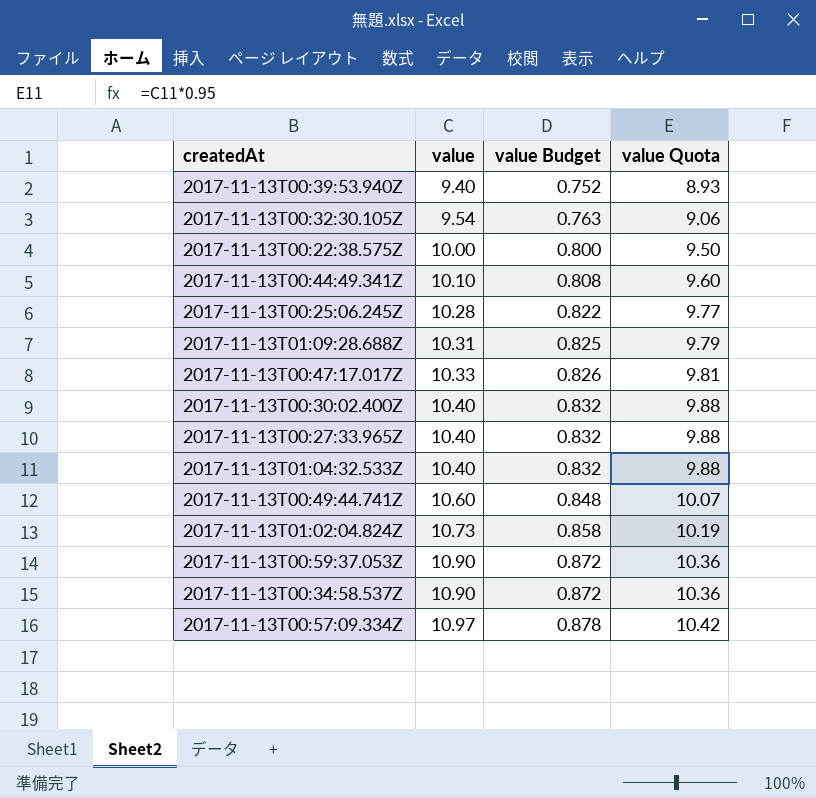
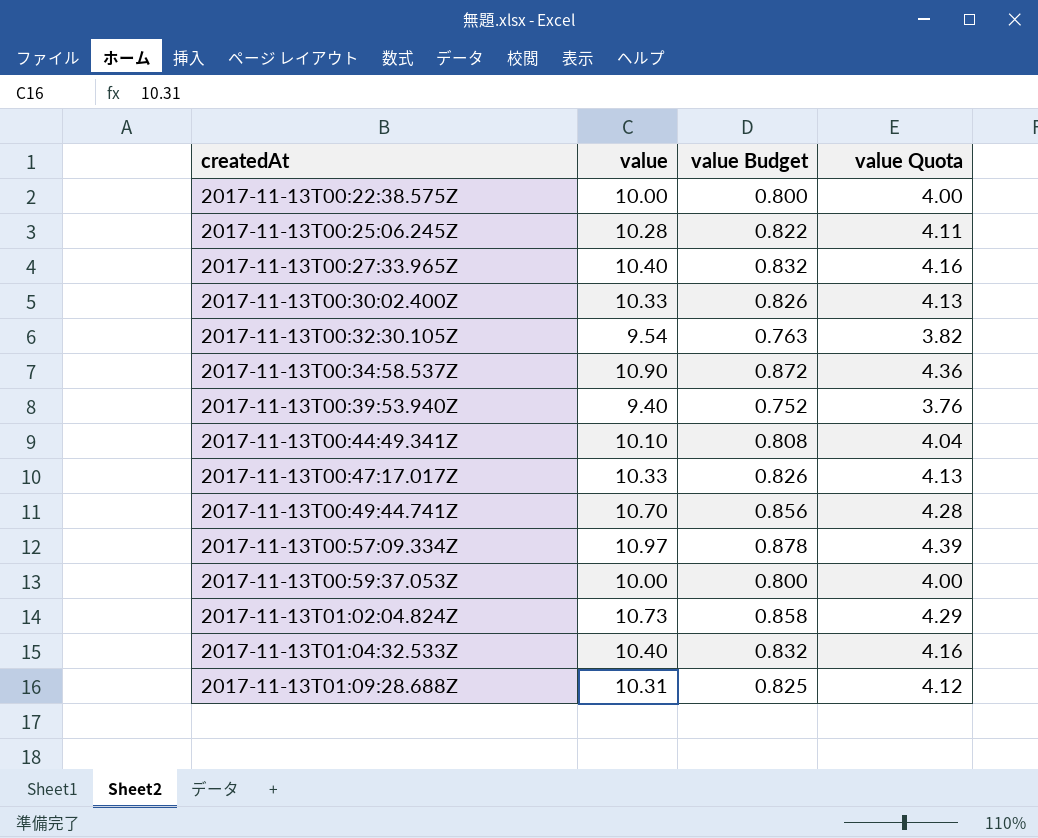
row order: value ascending -> createdAt ascending
column value Quota | formula: [value] * 0.95 -> [value] * 0.4
2017-11-13T00:30:02.400Z | value: 10.40 -> 10.33
2017-11-13T00:30:02.400Z | value Budget: 0.832 -> 0.826
2017-11-13T00:49:44.741Z | value: 10.60 -> 10.70
2017-11-13T00:49:44.741Z | value Budget: 0.848 -> 0.856
2017-11-13T00:59:37.053Z | value: 10.90 -> 10.00
2017-11-13T00:59:37.053Z | value Budget: 0.872 -> 0.800

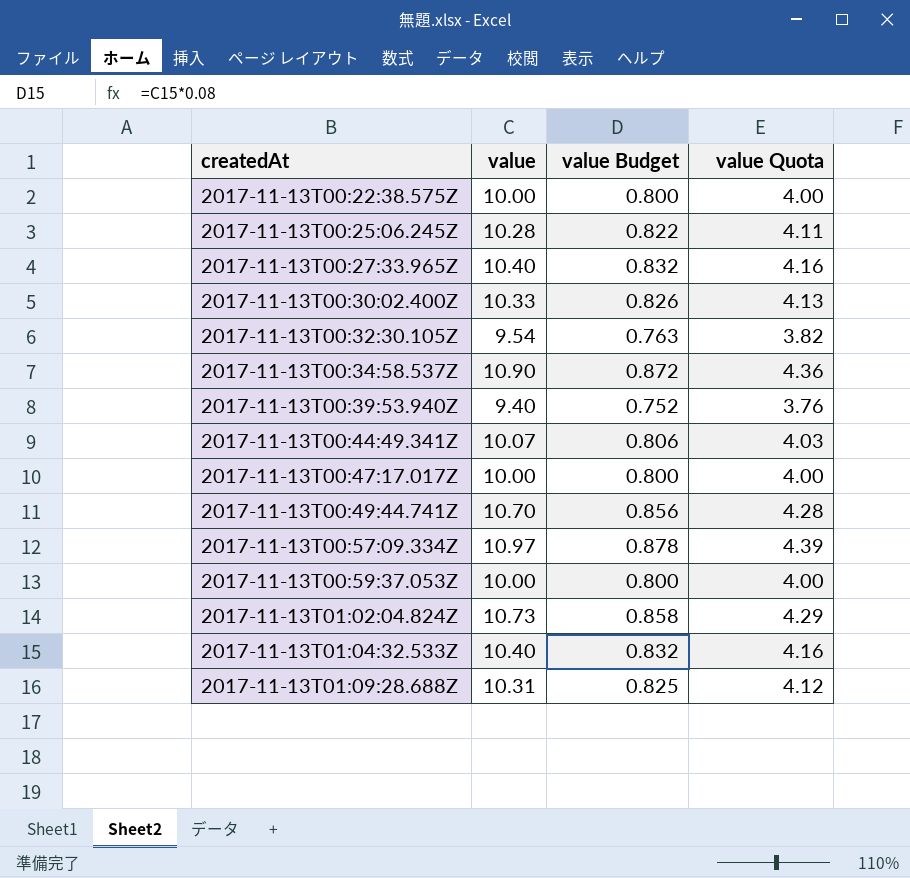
2017-11-13T00:44:49.341Z | value: 10.10 -> 10.07
2017-11-13T00:44:49.341Z | value Budget: 0.808 -> 0.806
2017-11-13T00:44:49.341Z | value Quota: 4.04 -> 4.03
2017-11-13T00:47:17.017Z | value: 10.33 -> 10.00
2017-11-13T00:47:17.017Z | value Budget: 0.826 -> 0.800
2017-11-13T00:47:17.017Z | value Quota: 4.13 -> 4.00

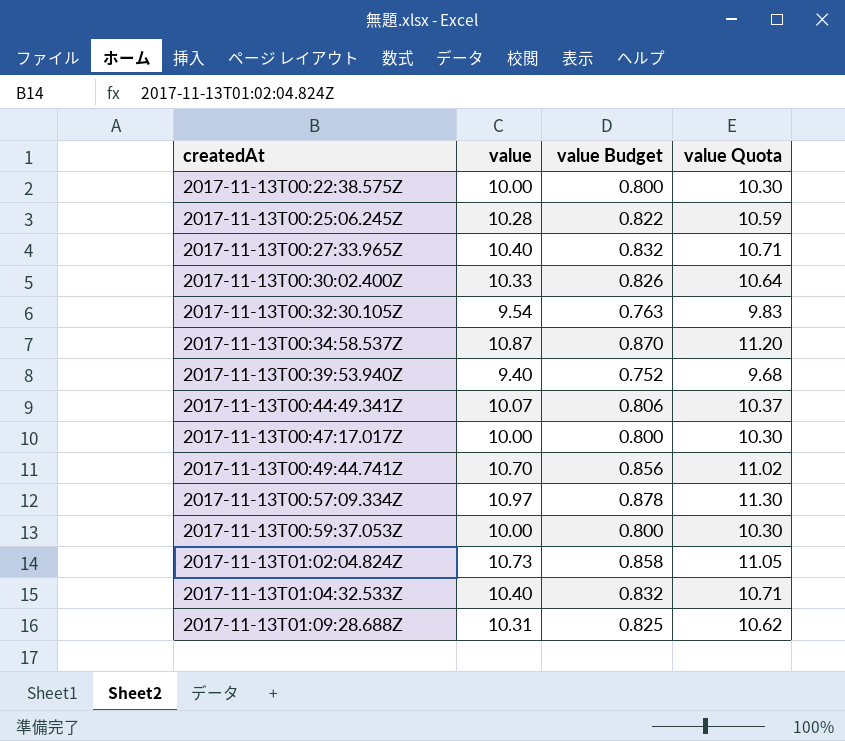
column value Quota | formula: [value] * 0.4 -> [value] * 1.03
2017-11-13T00:34:58.537Z | value: 10.90 -> 10.87
2017-11-13T00:34:58.537Z | value Budget: 0.872 -> 0.870

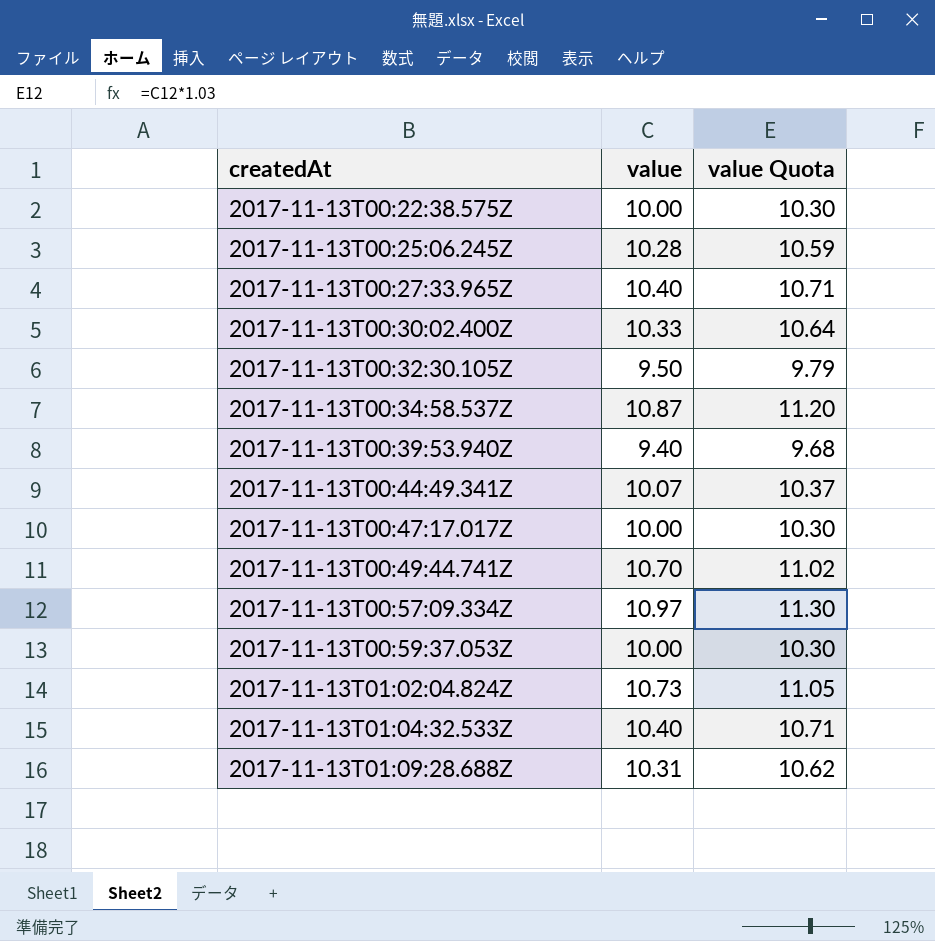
column value Budget | formula: [value] * 0.08 -> none
2017-11-13T00:32:30.105Z | value: 9.54 -> 9.50
2017-11-13T00:32:30.105Z | value Quota: 9.83 -> 9.79

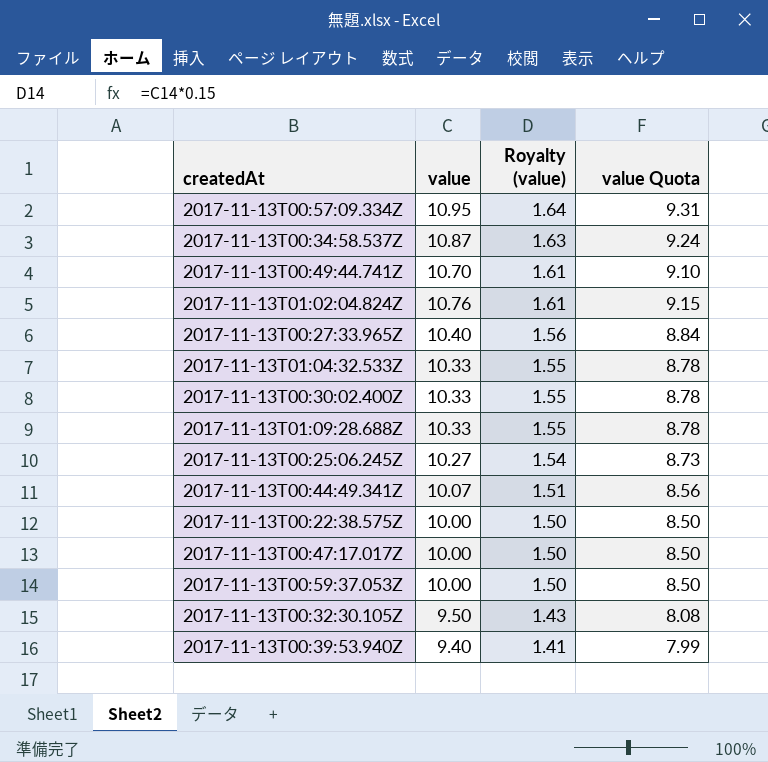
row order: createdAt ascending -> Royalty (value) descending
column Royalty (value) | formula: none -> [value] * 0.15
column value Quota | formula: [value] * 1.03 -> [value] * 0.85
2017-11-13T00:57:09.334Z | value: 10.97 -> 10.95
2017-11-13T01:02:04.824Z | value: 10.73 -> 10.76
2017-11-13T01:04:32.533Z | value: 10.40 -> 10.33
2017-11-13T01:09:28.688Z | value: 10.31 -> 10.33
2017-11-13T00:25:06.245Z | value: 10.28 -> 10.27

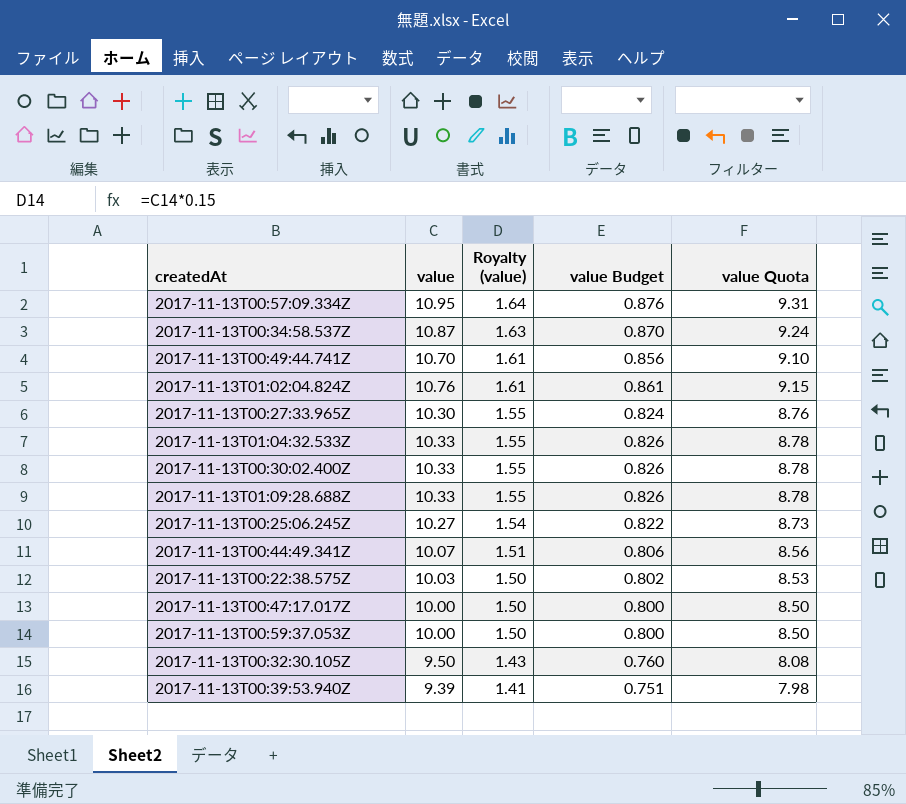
column value Budget | formula: none -> [value] * 0.08
2017-11-13T00:27:33.965Z | value: 10.40 -> 10.30
2017-11-13T00:27:33.965Z | Royalty (value): 1.56 -> 1.55
2017-11-13T00:27:33.965Z | value Quota: 8.84 -> 8.76
2017-11-13T00:22:38.575Z | value: 10.00 -> 10.03
2017-11-13T00:22:38.575Z | value Quota: 8.50 -> 8.53
2017-11-13T00:39:53.940Z | value: 9.40 -> 9.39
2017-11-13T00:39:53.940Z | value Quota: 7.99 -> 7.98

